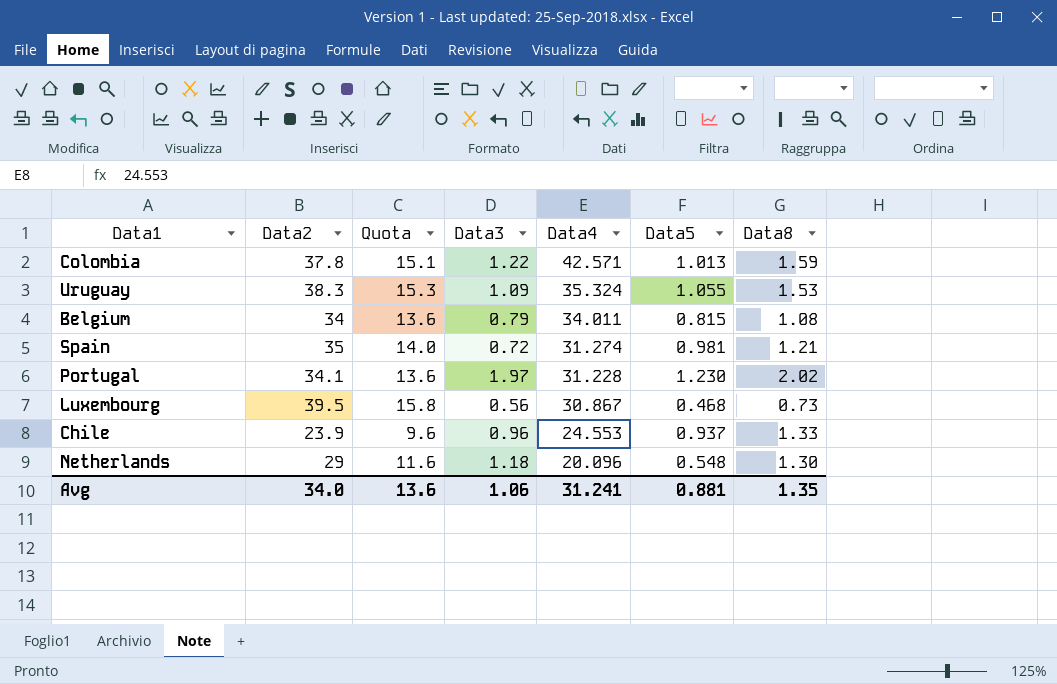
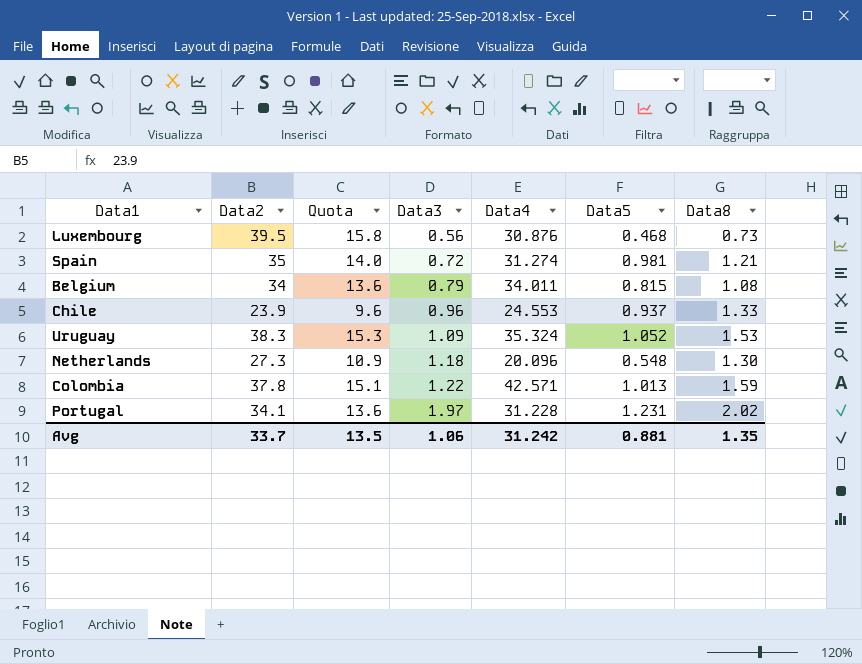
row order: Data4 descending -> Data3 ascending
Luxembourg | Data4: 30.867 -> 30.876
Uruguay | Data5: 1.055 -> 1.052
Netherlands | Data2: 29 -> 27.3
Netherlands | Quota: 11.6 -> 10.9
Portugal | Data5: 1.230 -> 1.231
Avg | Data2: 34.0 -> 33.7
Avg | Quota: 13.6 -> 13.5
Avg | Data4: 31.241 -> 31.242

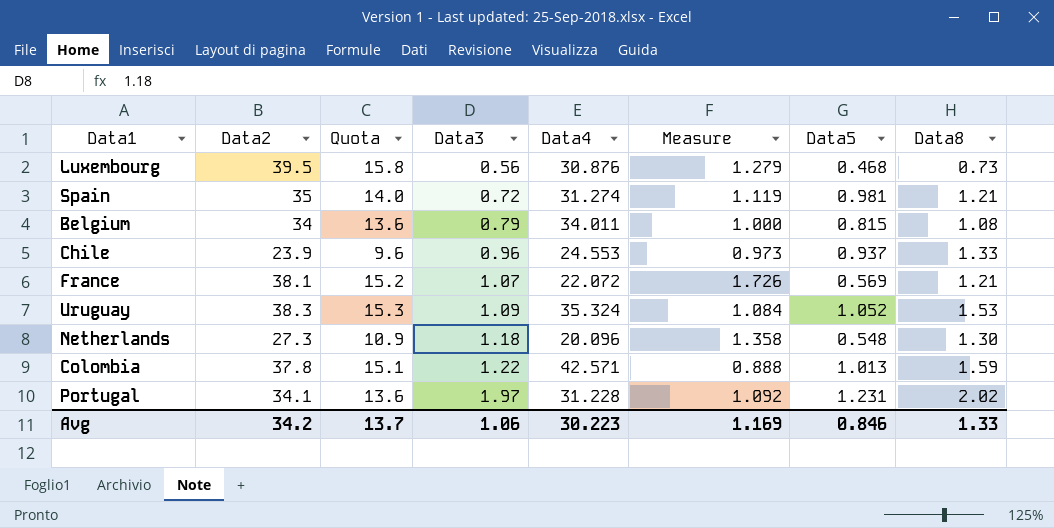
column Measure | formula: none -> [Data2] / [Data4]
row France: none -> 38.1 | 15.2 | 1.07 | 22.072 | 1.726 | 0.569 | 1.21
Avg | Data2: 33.7 -> 34.2
Avg | Quota: 13.5 -> 13.7
Avg | Data4: 31.242 -> 30.223
Avg | Data5: 0.881 -> 0.846
Avg | Data8: 1.35 -> 1.33

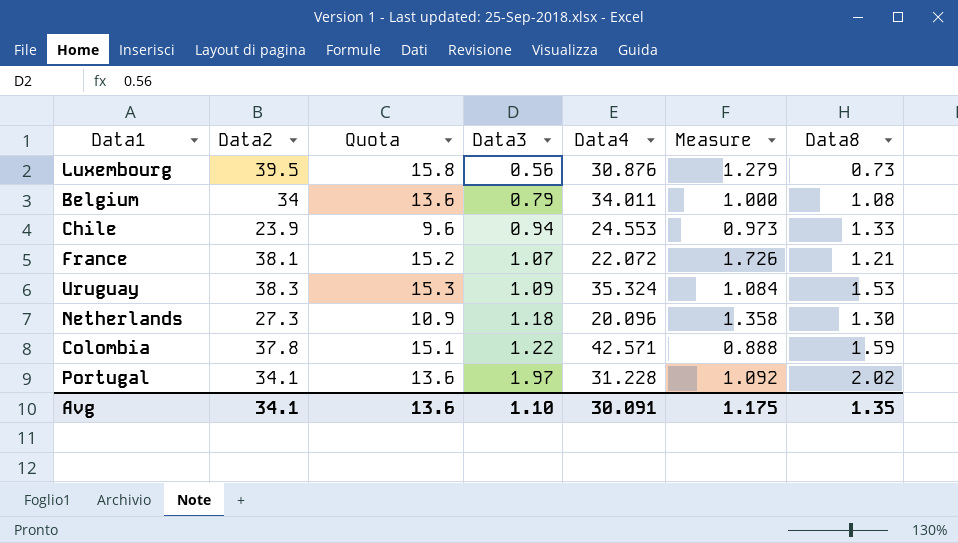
column Data5 | position: 7 -> none
row Spain: 35 | 14.0 | 0.72 | 31.274 | 1.119 | 0.981 | 1.21 -> none
Chile | Data3: 0.96 -> 0.94
Avg | Data2: 34.2 -> 34.1
Avg | Quota: 13.7 -> 13.6
Avg | Data3: 1.06 -> 1.10
Avg | Data4: 30.223 -> 30.091
Avg | Measure: 1.169 -> 1.175
Avg | Data8: 1.33 -> 1.35

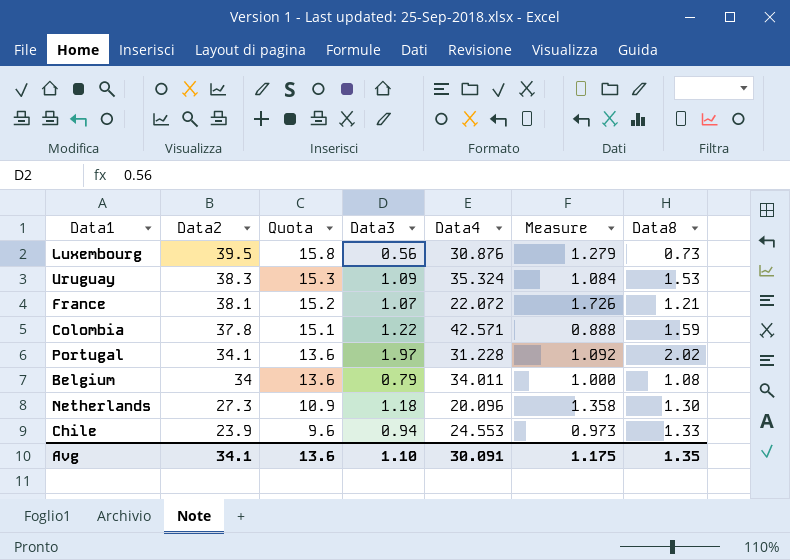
row order: Data3 ascending -> Data2 descending

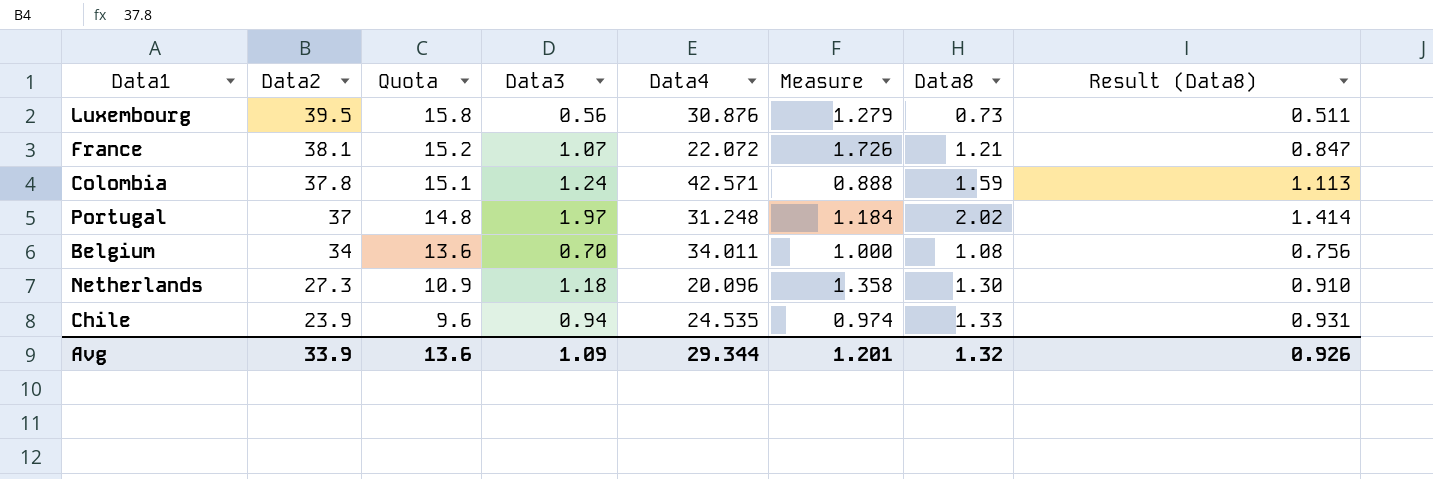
column Result (Data8) | formula: none -> [Data8] * 0.7
row Uruguay: 38.3 | 15.3 | 1.09 | 35.324 | 1.084 | 1.53 -> none
Colombia | Data3: 1.22 -> 1.24
Portugal | Data2: 34.1 -> 37
Portugal | Quota: 13.6 -> 14.8
Portugal | Data4: 31.228 -> 31.248
Portugal | Measure: 1.092 -> 1.184
Belgium | Data3: 0.79 -> 0.70
Chile | Data4: 24.553 -> 24.535
Chile | Measure: 0.973 -> 0.974
Avg | Data2: 34.1 -> 33.9
Avg | Data3: 1.10 -> 1.09
Avg | Data4: 30.091 -> 29.344
Avg | Measure: 1.175 -> 1.201
Avg | Data8: 1.35 -> 1.32

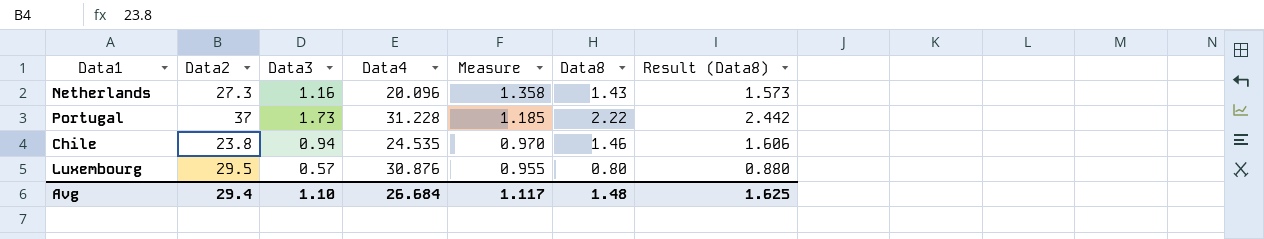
row order: Data2 descending -> Measure descending
column Quota | formula: [Data2] * 0.4 -> none
column Result (Data8) | formula: [Data8] * 0.7 -> [Data8] * 1.1
row France: 38.1 | 15.2 | 1.07 | 22.072 | 1.726 | 1.21 | 0.847 -> none
row Colombia: 37.8 | 15.1 | 1.24 | 42.571 | 0.888 | 1.59 | 1.113 -> none
row Belgium: 34 | 13.6 | 0.70 | 34.011 | 1.000 | 1.08 | 0.756 -> none
Netherlands | Data3: 1.18 -> 1.16
Netherlands | Data8: 1.30 -> 1.43
Portugal | Data3: 1.97 -> 1.73
Portugal | Data4: 31.248 -> 31.228
Portugal | Measure: 1.184 -> 1.185
Portugal | Data8: 2.02 -> 2.22
Chile | Data2: 23.9 -> 23.8
Chile | Measure: 0.974 -> 0.970
Chile | Data8: 1.33 -> 1.46
Luxembourg | Data2: 39.5 -> 29.5
Luxembourg | Data3: 0.56 -> 0.57
Luxembourg | Measure: 1.279 -> 0.955
Luxembourg | Data8: 0.73 -> 0.80
Avg | Data2: 33.9 -> 29.4
Avg | Data3: 1.09 -> 1.10
Avg | Data4: 29.344 -> 26.684
Avg | Measure: 1.201 -> 1.117
Avg | Data8: 1.32 -> 1.48
Avg | Result (Data8): 0.926 -> 1.625

